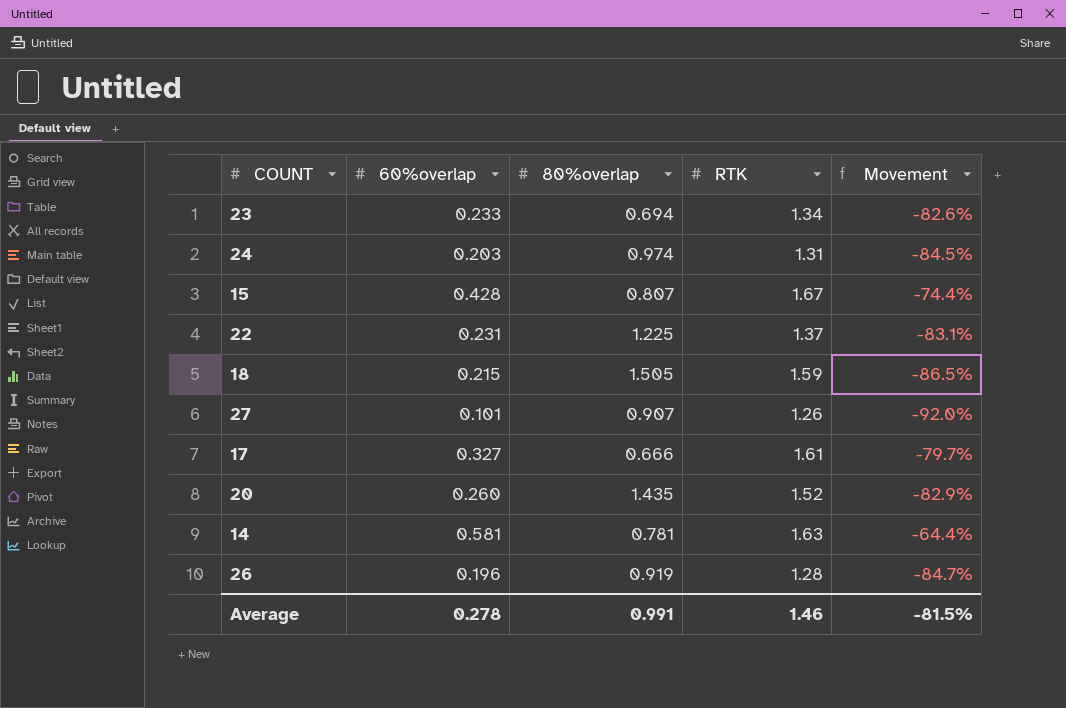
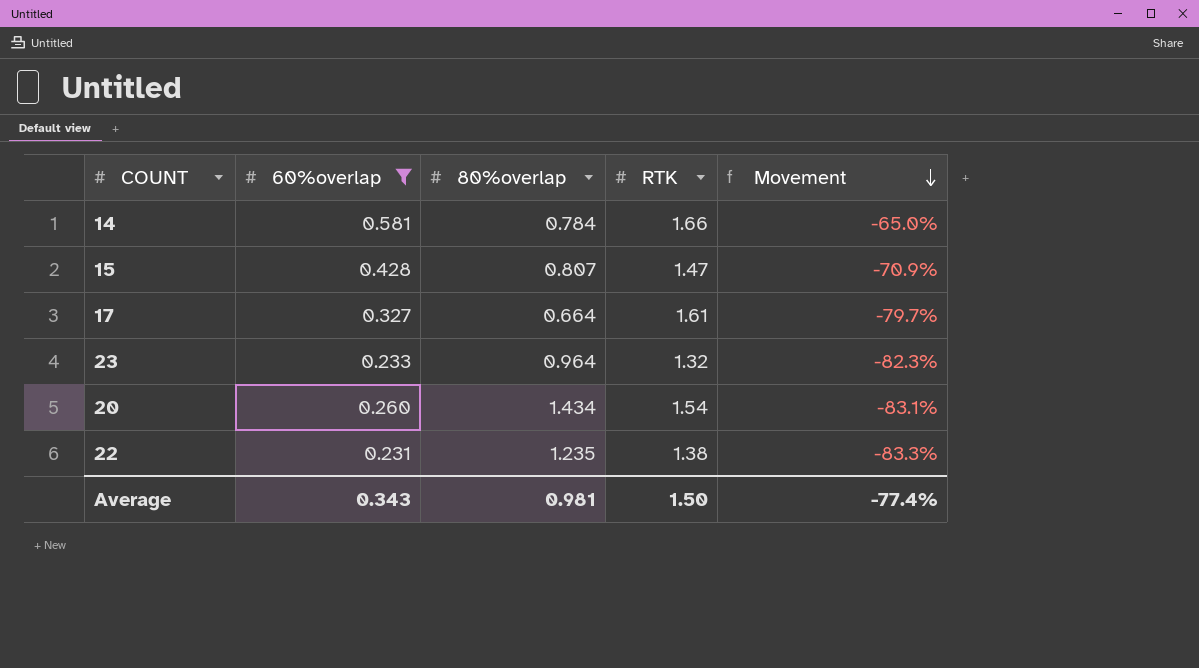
filter: none -> 60%overlap >= 0.231
row order: none -> Movement descending
14 | 80%overlap: 0.781 -> 0.784
14 | RTK: 1.63 -> 1.66
14 | Movement: -64.4% -> -65.0%
15 | RTK: 1.67 -> 1.47
15 | Movement: -74.4% -> -70.9%
17 | 80%overlap: 0.666 -> 0.664
23 | 80%overlap: 0.694 -> 0.964
23 | RTK: 1.34 -> 1.32
23 | Movement: -82.6% -> -82.3%
20 | 80%overlap: 1.435 -> 1.434
20 | RTK: 1.52 -> 1.54
20 | Movement: -82.9% -> -83.1%
22 | 80%overlap: 1.225 -> 1.235
22 | RTK: 1.37 -> 1.38
22 | Movement: -83.1% -> -83.3%
Average | 60%overlap: 0.278 -> 0.343
Average | 80%overlap: 0.991 -> 0.981
Average | RTK: 1.46 -> 1.50
Average | Movement: -81.5% -> -77.4%

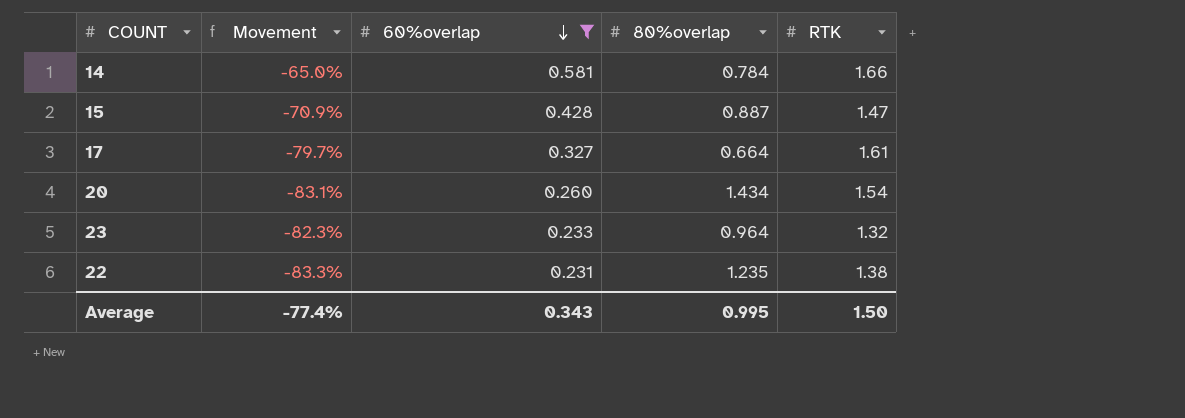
row order: Movement descending -> 60%overlap descending
column Movement | position: 5 -> 2
15 | 80%overlap: 0.807 -> 0.887
Average | 80%overlap: 0.981 -> 0.995

